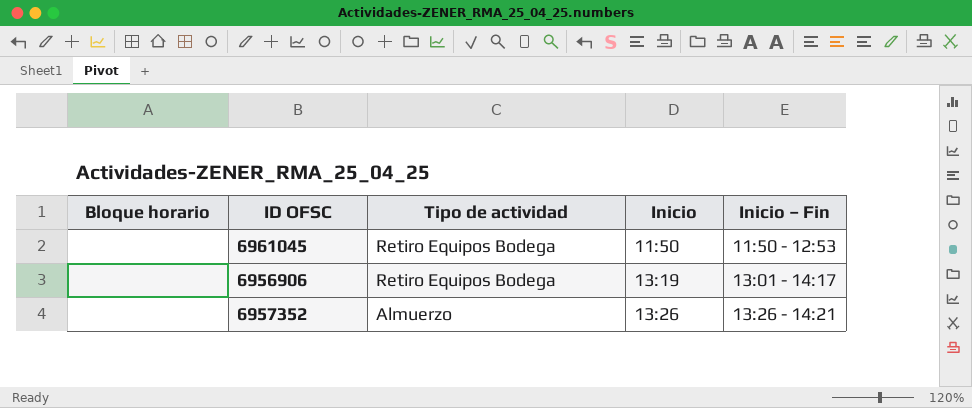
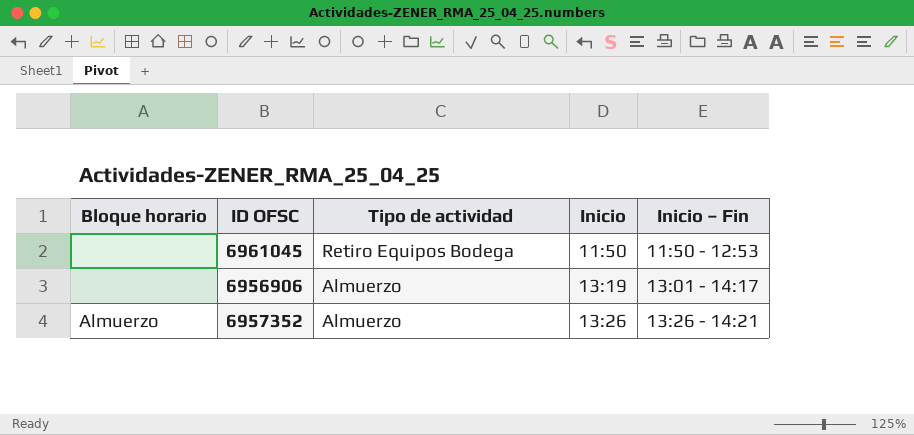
6956906 | Tipo de actividad: Retiro Equipos Bodega -> Almuerzo
6957352 | Bloque horario: none -> Almuerzo

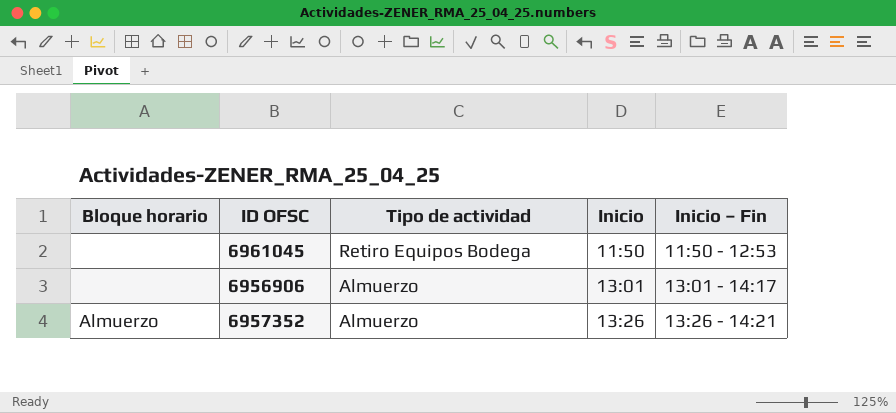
6956906 | Inicio: 13:19 -> 13:01

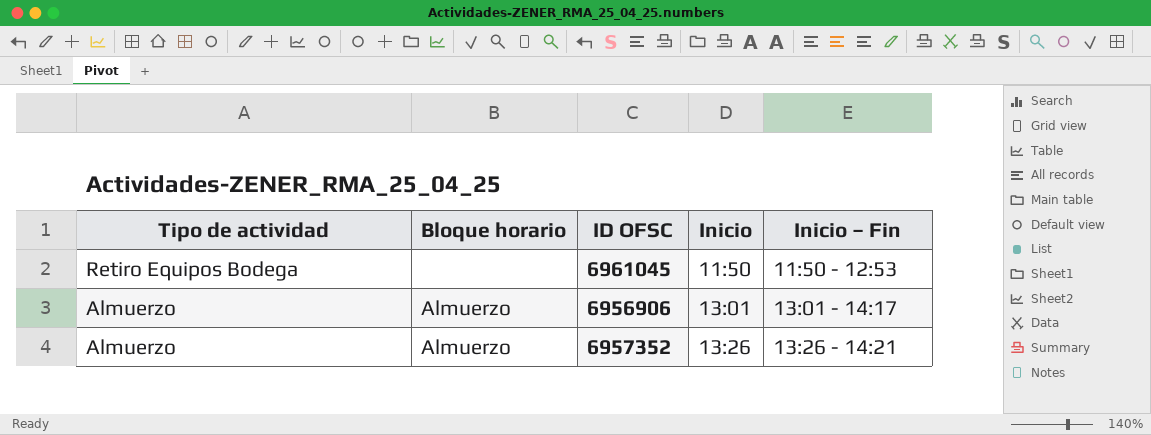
column Tipo de actividad | position: 3 -> 1
6956906 | Bloque horario: none -> Almuerzo

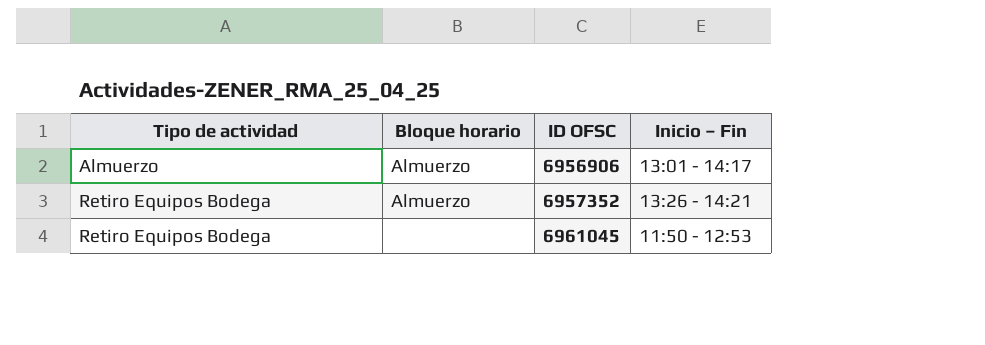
row order: Tipo de actividad descending -> Tipo de actividad ascending
column Inicio | position: 4 -> none
6957352 | Tipo de actividad: Almuerzo -> Retiro Equipos Bodega

